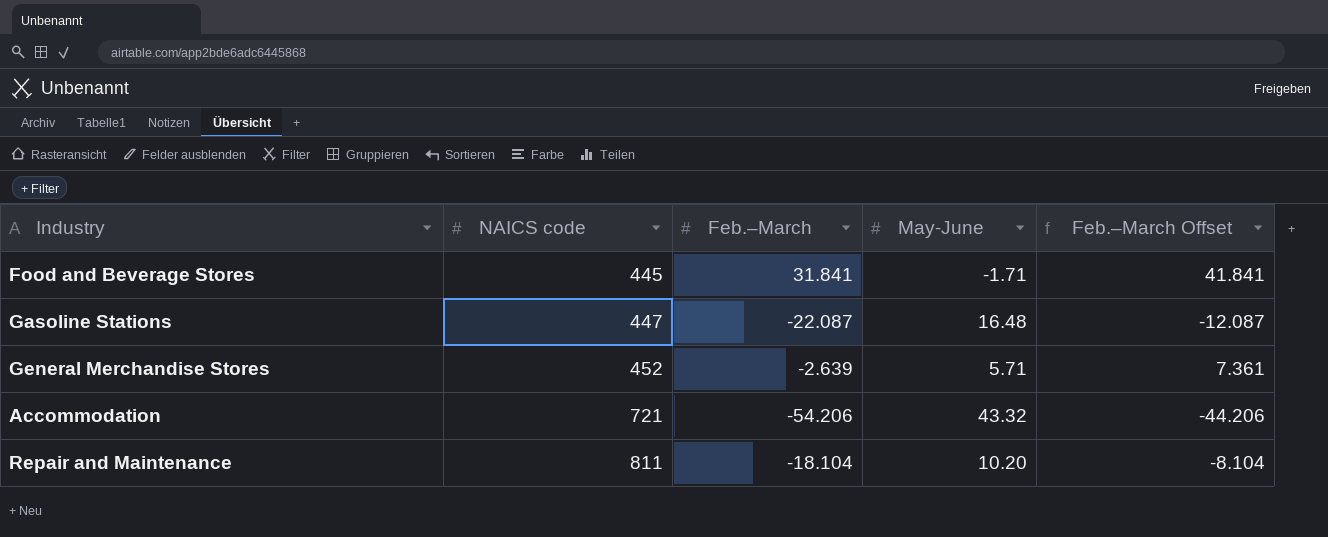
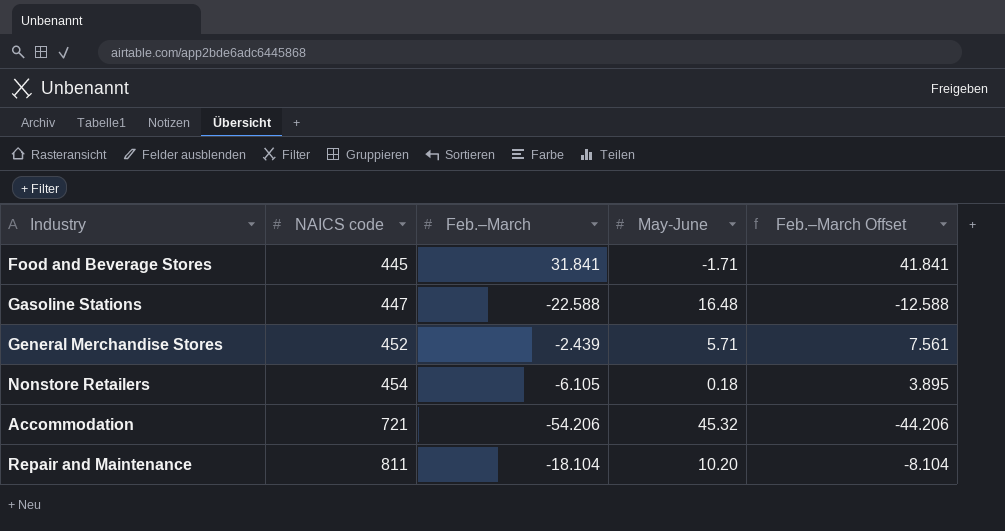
Gasoline Stations | Feb.–March: -22.087 -> -22.588
Gasoline Stations | Feb.–March Offset: -12.087 -> -12.588
General Merchandise Stores | Feb.–March: -2.639 -> -2.439
General Merchandise Stores | Feb.–March Offset: 7.361 -> 7.561
row Nonstore Retailers: none -> 454 | -6.105 | 0.18 | 3.895
Accommodation | May-June: 43.32 -> 45.32

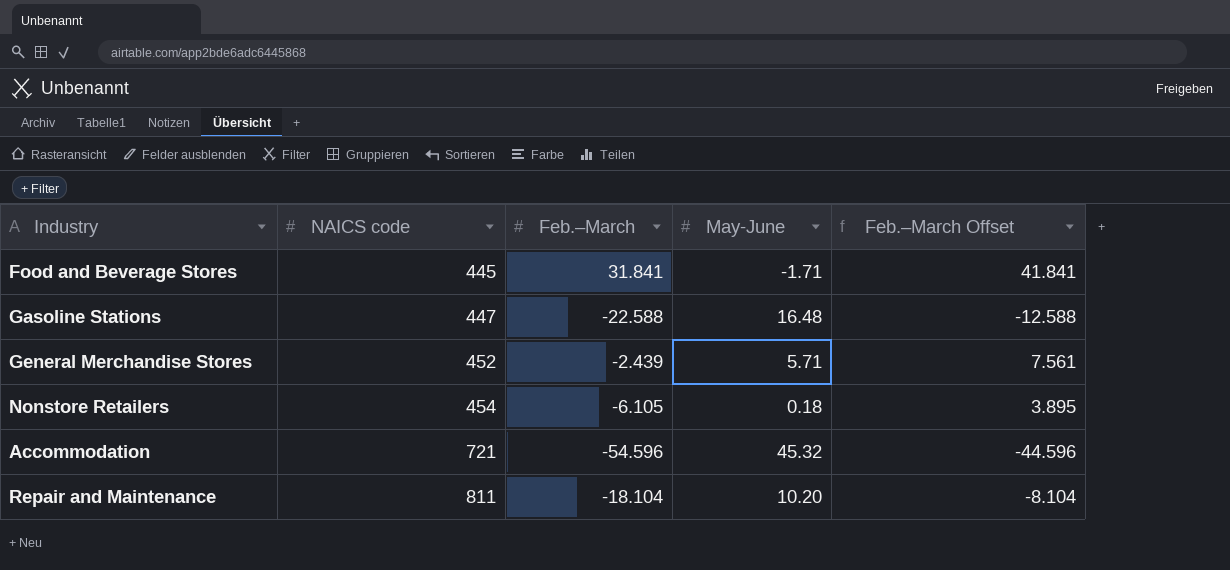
Accommodation | Feb.–March: -54.206 -> -54.596
Accommodation | Feb.–March Offset: -44.206 -> -44.596

